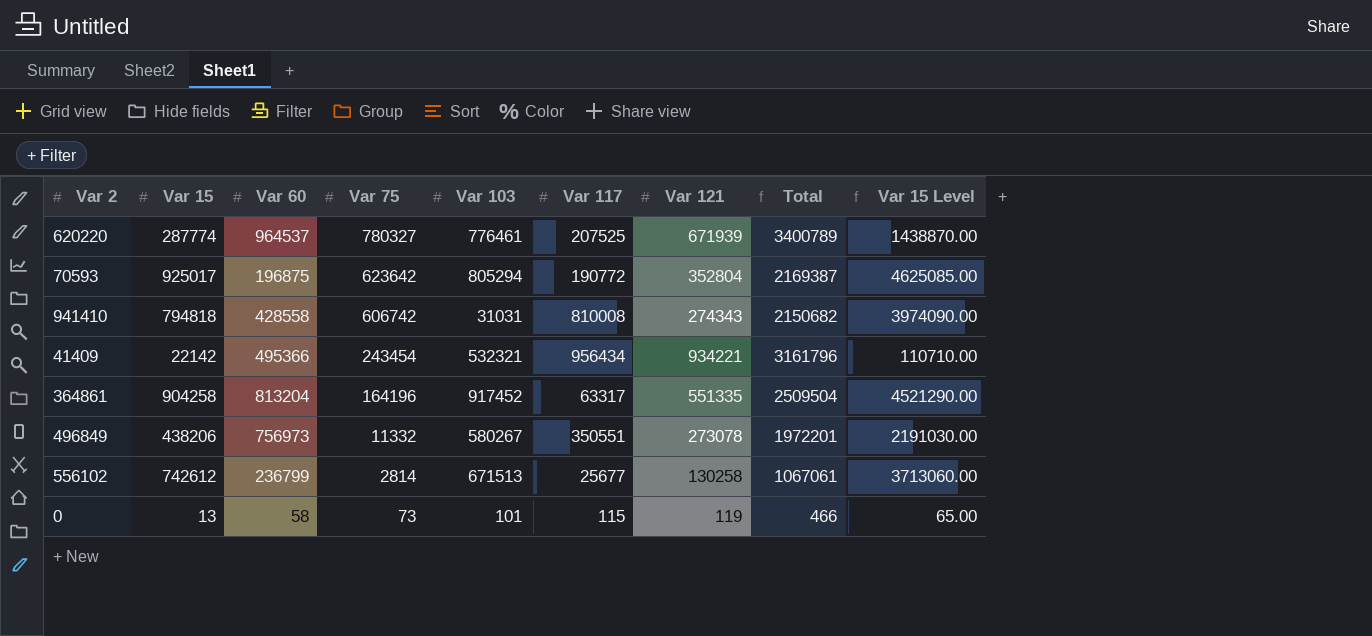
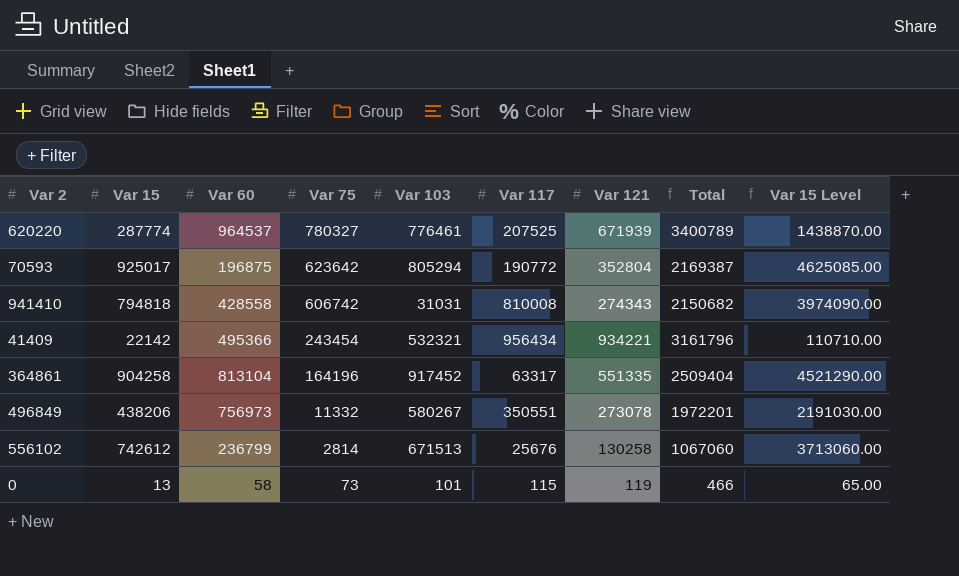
364861 | Var 60: 813204 -> 813104
364861 | Total: 2509504 -> 2509404
556102 | Var 117: 25677 -> 25676
556102 | Total: 1067061 -> 1067060

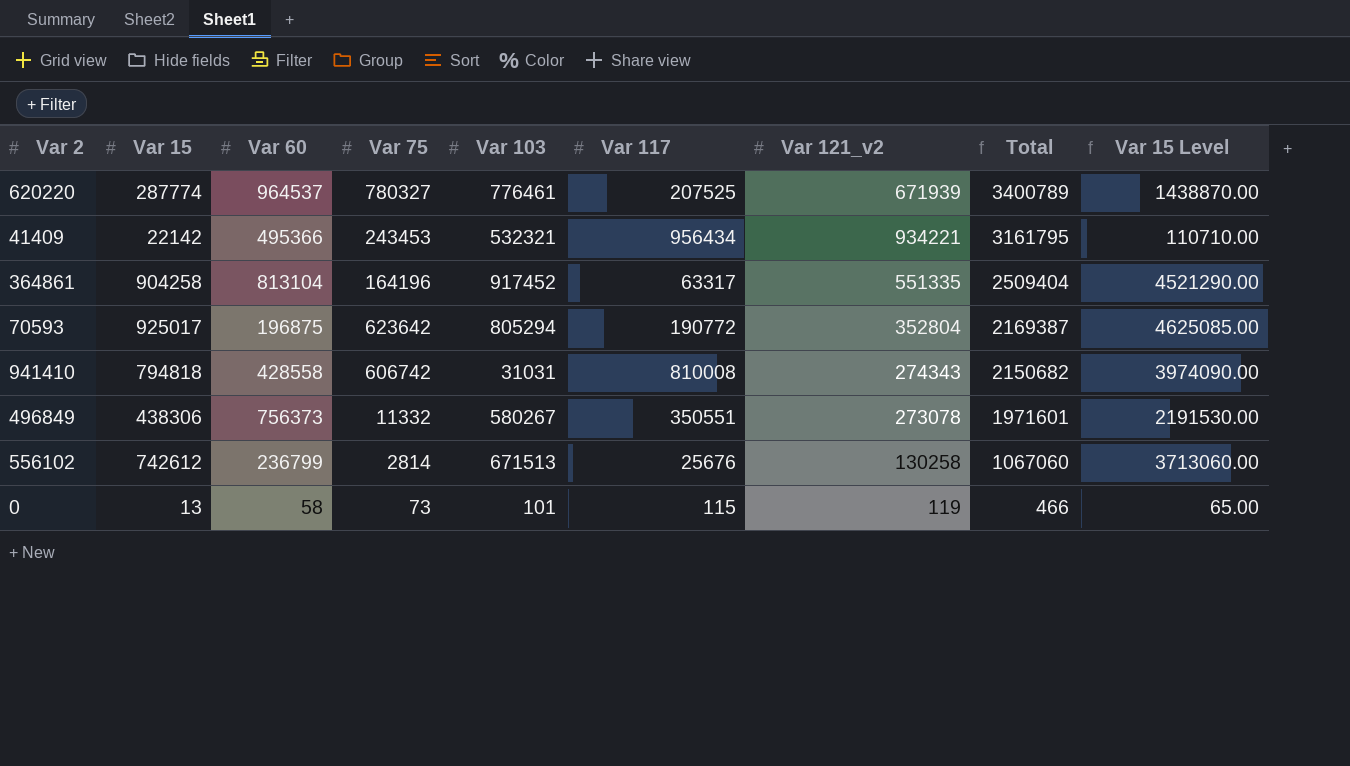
row order: Var 75 descending -> Total descending
column name: Var 121 -> Var 121_v2
41409 | Var 75: 243454 -> 243453
41409 | Total: 3161796 -> 3161795
496849 | Var 15: 438206 -> 438306
496849 | Var 60: 756973 -> 756373
496849 | Total: 1972201 -> 1971601
496849 | Var 15 Level: 2191030.00 -> 2191530.00

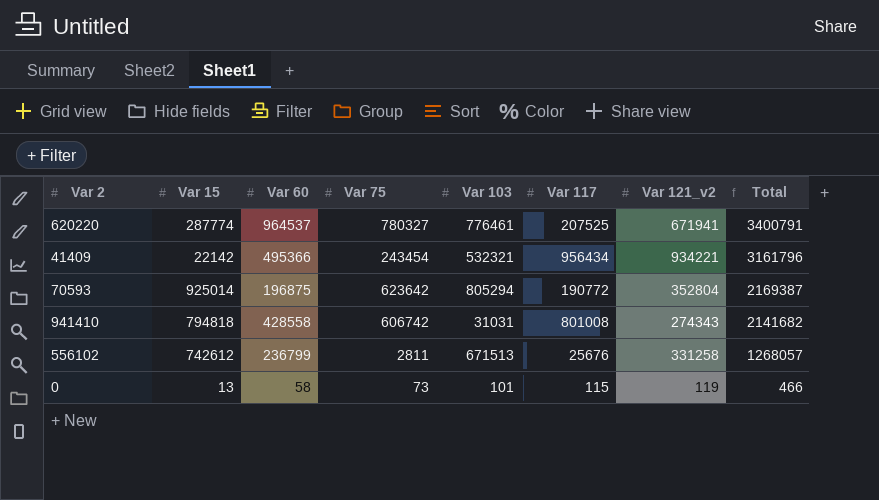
column Var 15 Level | formula: [Var 15] * 5 -> none
row 364861: 904258 | 813104 | 164196 | 917452 | 63317 | 551335 | 2509404 | 4521290.00 -> none
row 496849: 438306 | 756373 | 11332 | 580267 | 350551 | 273078 | 1971601 | 2191530.00 -> none
620220 | Var 121_v2: 671939 -> 671941
620220 | Total: 3400789 -> 3400791
41409 | Var 75: 243453 -> 243454
41409 | Total: 3161795 -> 3161796
70593 | Var 15: 925017 -> 925014
941410 | Var 117: 810008 -> 801008
941410 | Total: 2150682 -> 2141682
556102 | Var 75: 2814 -> 2811
556102 | Var 121_v2: 130258 -> 331258
556102 | Total: 1067060 -> 1268057

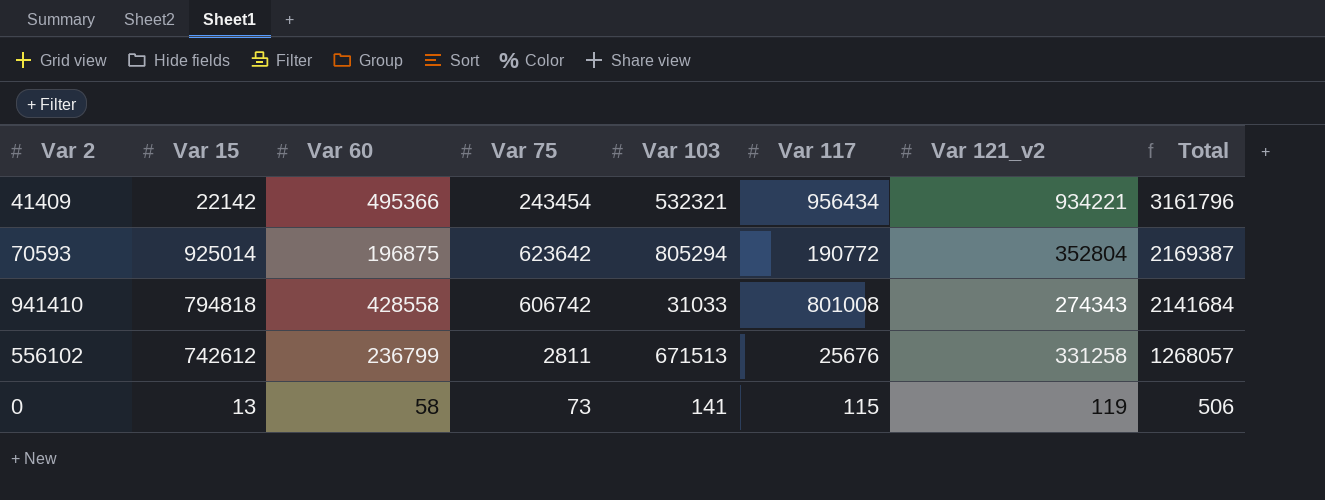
row 620220: 287774 | 964537 | 780327 | 776461 | 207525 | 671941 | 3400791 -> none
941410 | Var 103: 31031 -> 31033
941410 | Total: 2141682 -> 2141684
0 | Var 103: 101 -> 141
0 | Total: 466 -> 506

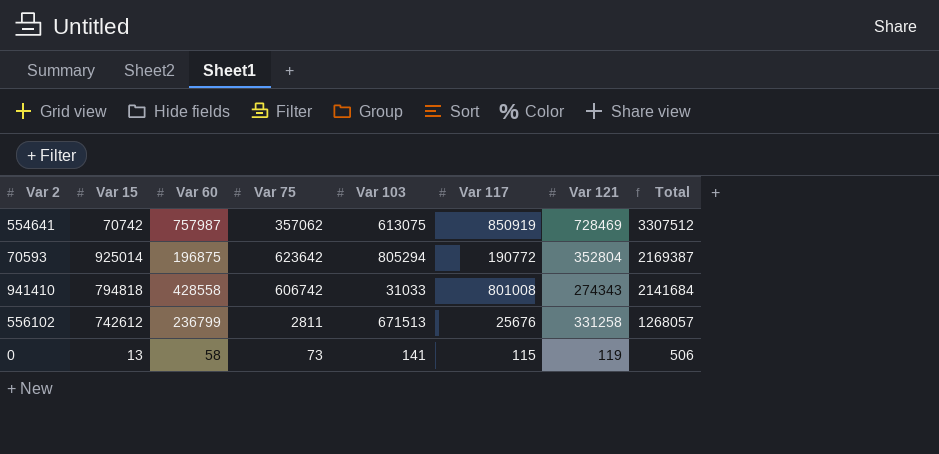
column name: Var 121_v2 -> Var 121
row 41409: 22142 | 495366 | 243454 | 532321 | 956434 | 934221 | 3161796 -> none
row 554641: none -> 70742 | 757987 | 357062 | 613075 | 850919 | 728469 | 3307512

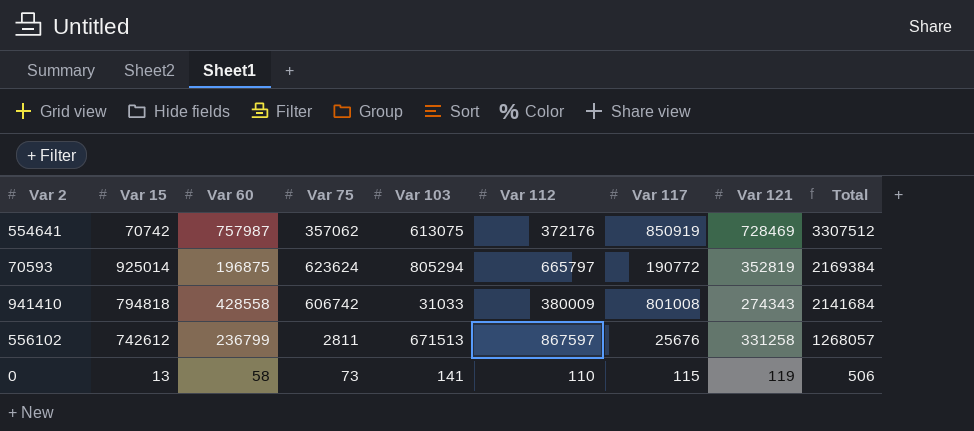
column Var 112 | position: none -> 6
70593 | Var 75: 623642 -> 623624
70593 | Var 121: 352804 -> 352819
70593 | Total: 2169387 -> 2169384

